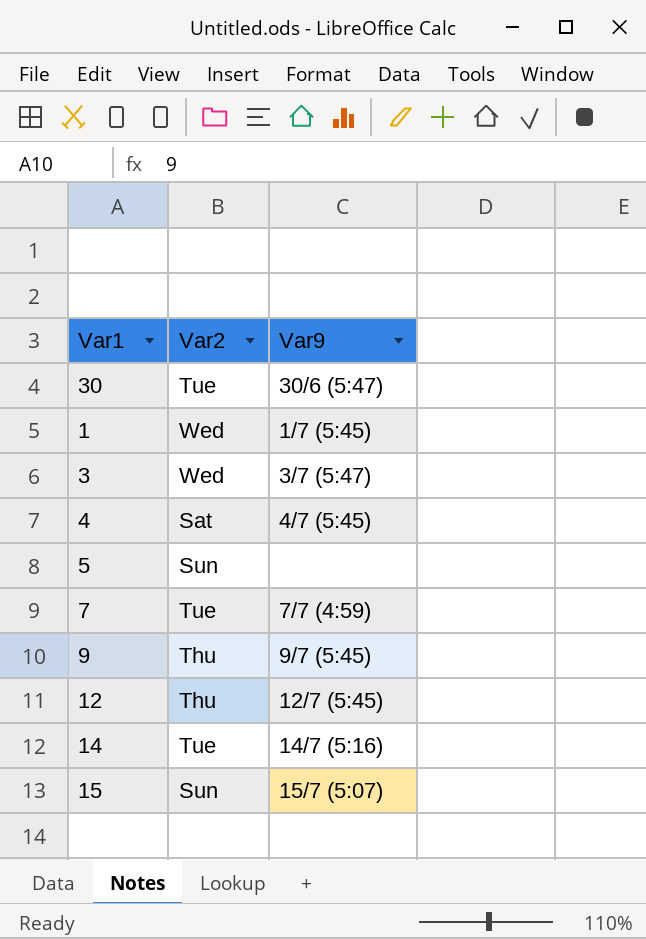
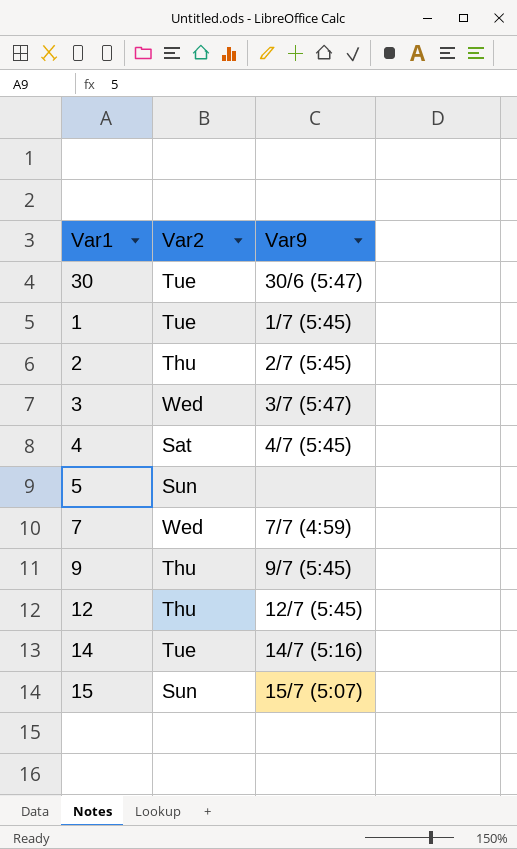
1 | Var2: Wed -> Tue
row 2: none -> Thu | 2/7 (5:45)
7 | Var2: Tue -> Wed

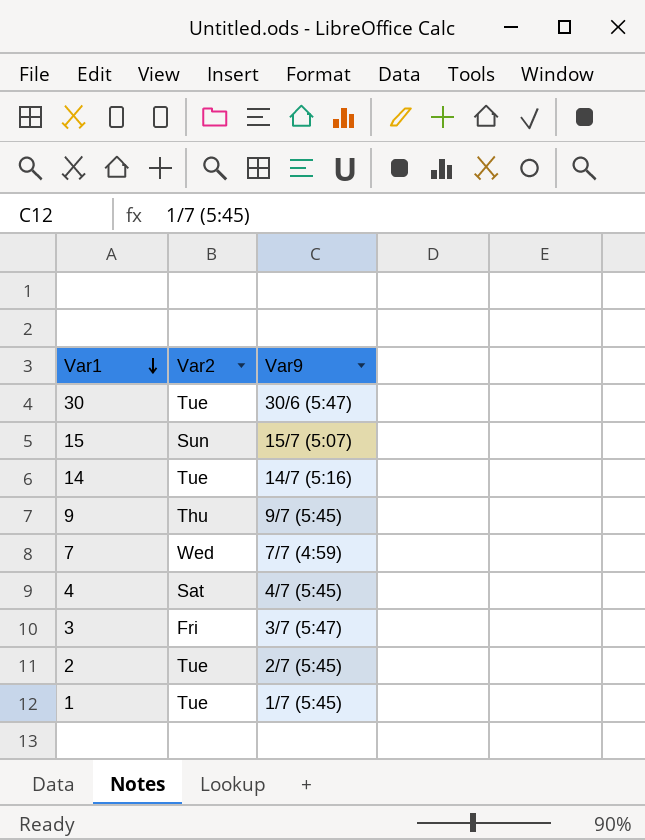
row order: none -> Var1 descending
row 5: Sun | none -> none
row 12: Thu | 12/7 (5:45) -> none
3 | Var2: Wed -> Fri
2 | Var2: Thu -> Tue

